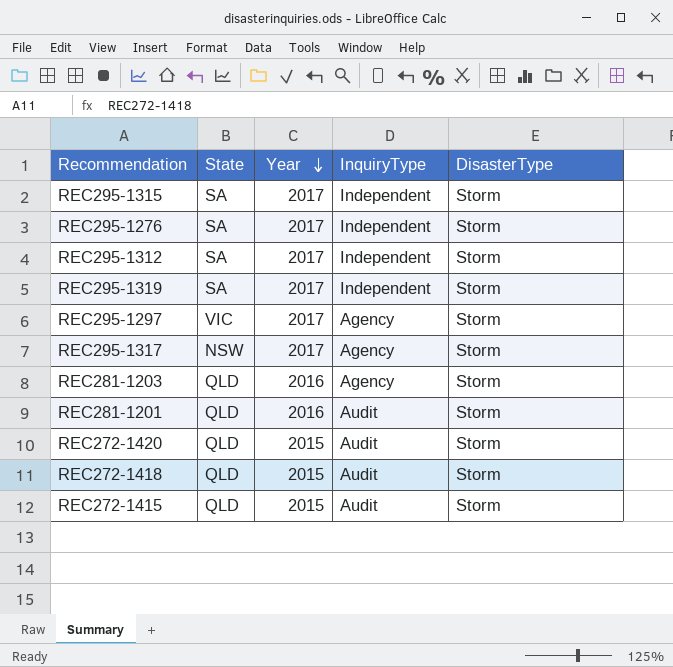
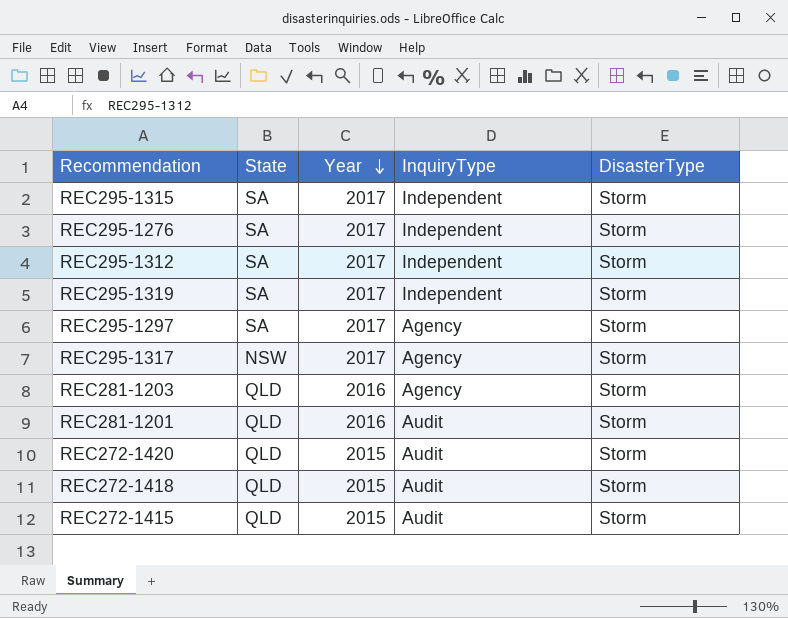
REC295-1297 | State: VIC -> SA

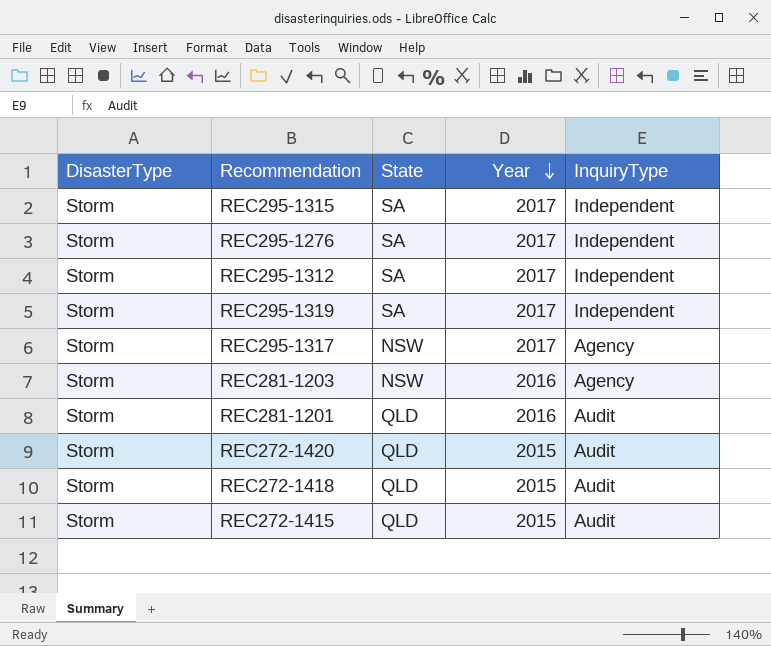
column DisasterType | position: 5 -> 1
row REC295-1297: SA | 2017 | Agency | Storm -> none
REC281-1203 | State: QLD -> NSW

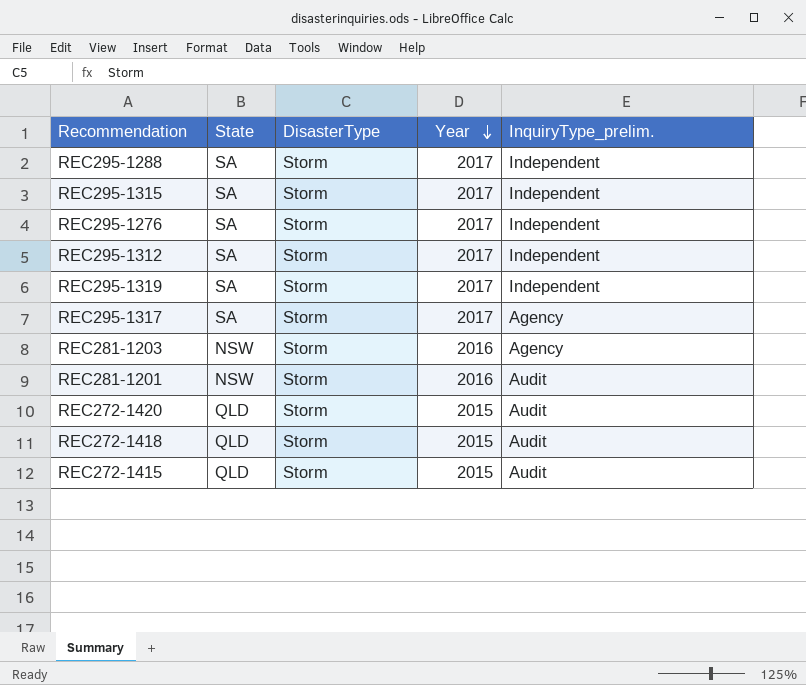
column DisasterType | position: 1 -> 3
column name: InquiryType -> InquiryType_prelim.
row REC295-1288: none -> SA | Storm | 2017 | Independent
REC295-1317 | State: NSW -> SA
REC281-1201 | State: QLD -> NSW

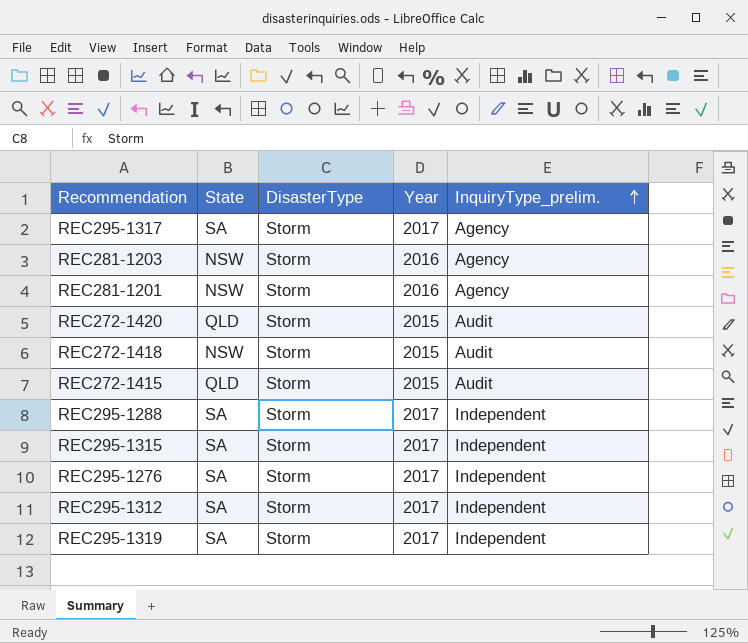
row order: Year descending -> InquiryType_prelim. ascending
REC281-1201 | InquiryType_prelim.: Audit -> Agency
REC272-1418 | State: QLD -> NSW

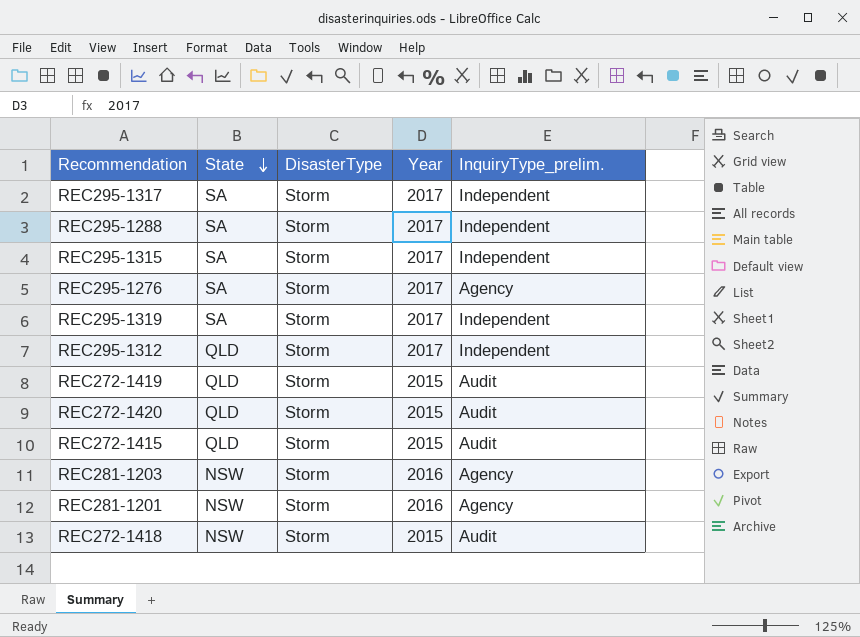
row order: InquiryType_prelim. ascending -> State descending
REC295-1317 | InquiryType_prelim.: Agency -> Independent
REC295-1276 | InquiryType_prelim.: Independent -> Agency
REC295-1312 | State: SA -> QLD
row REC272-1419: none -> QLD | Storm | 2015 | Audit

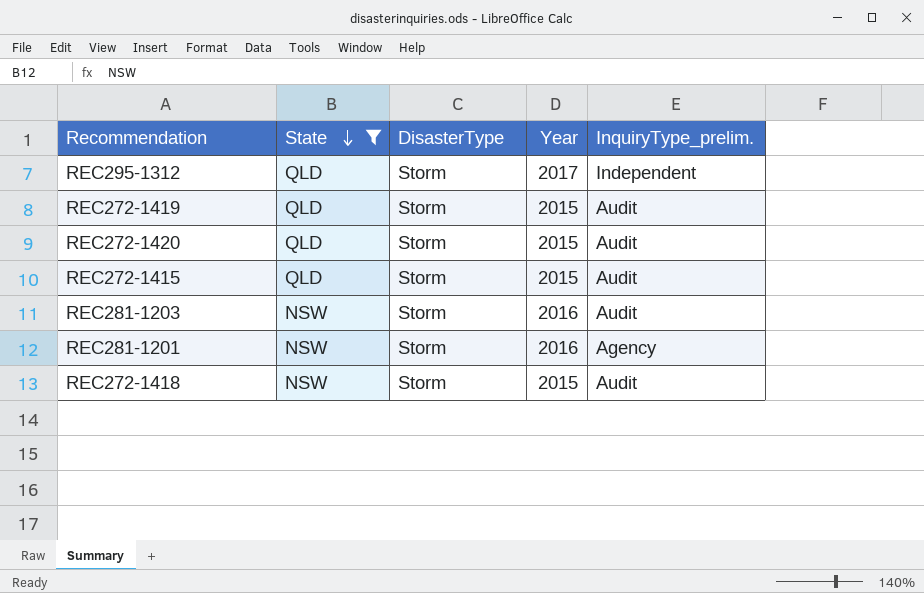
filter: none -> State != SA
REC281-1203 | InquiryType_prelim.: Agency -> Audit

